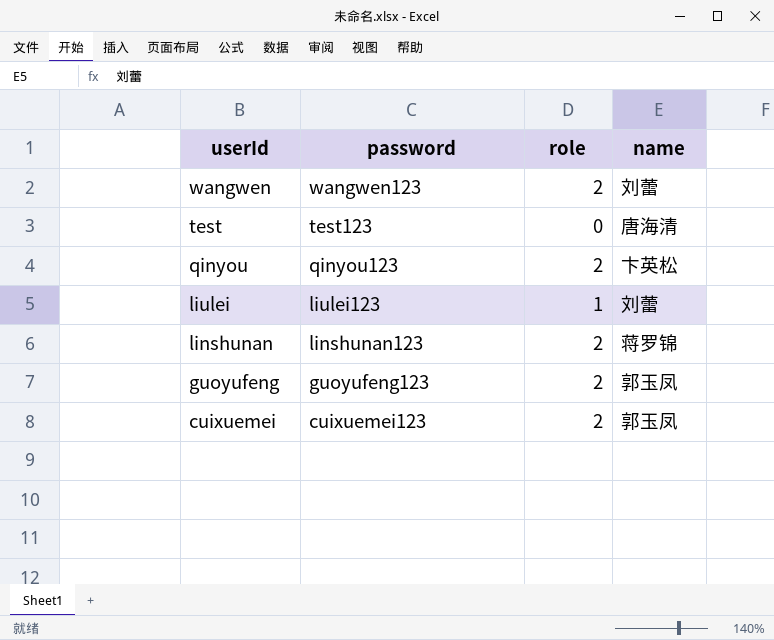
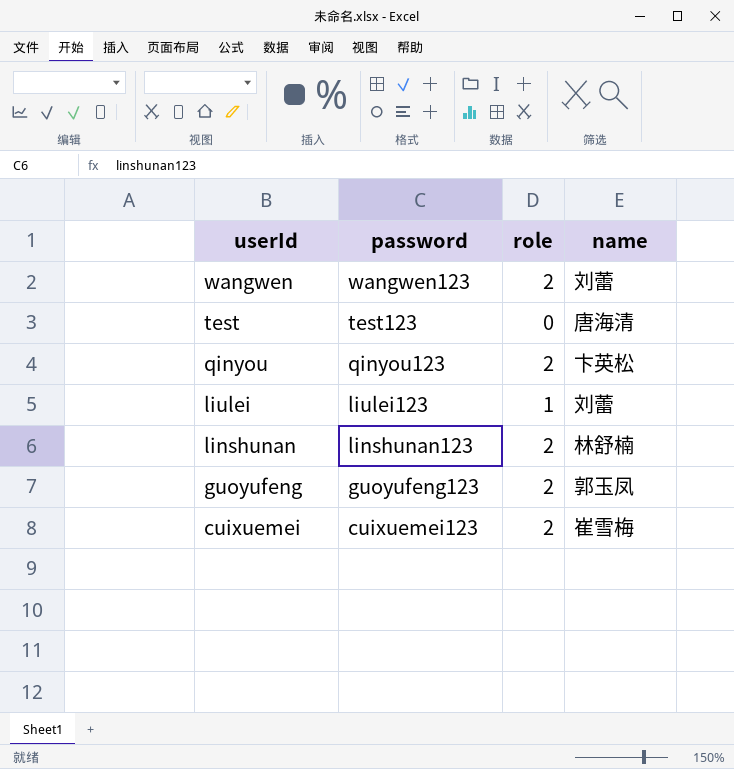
linshunan | name: 蒋罗锦 -> 林舒楠
cuixuemei | name: 郭玉凤 -> 崔雪梅

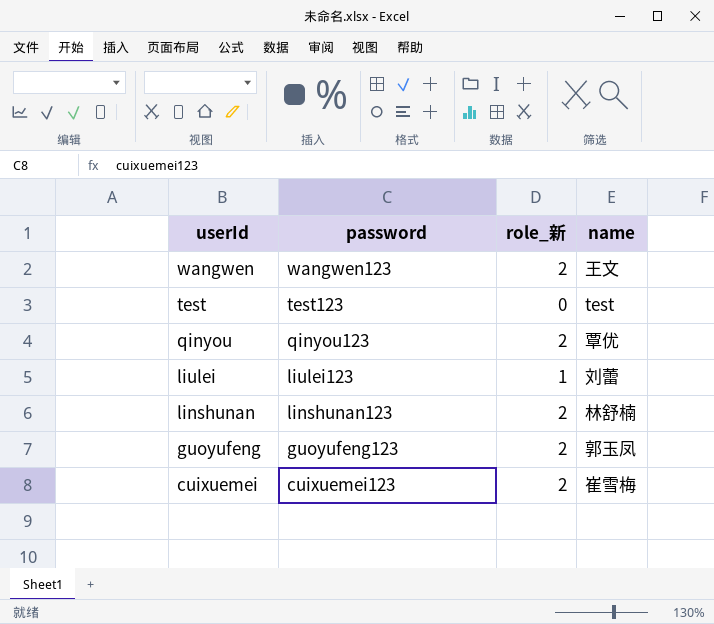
column name: role -> role_新
wangwen | name: 刘蕾 -> 王文
test | name: 唐海清 -> test
qinyou | name: 卞英松 -> 覃优

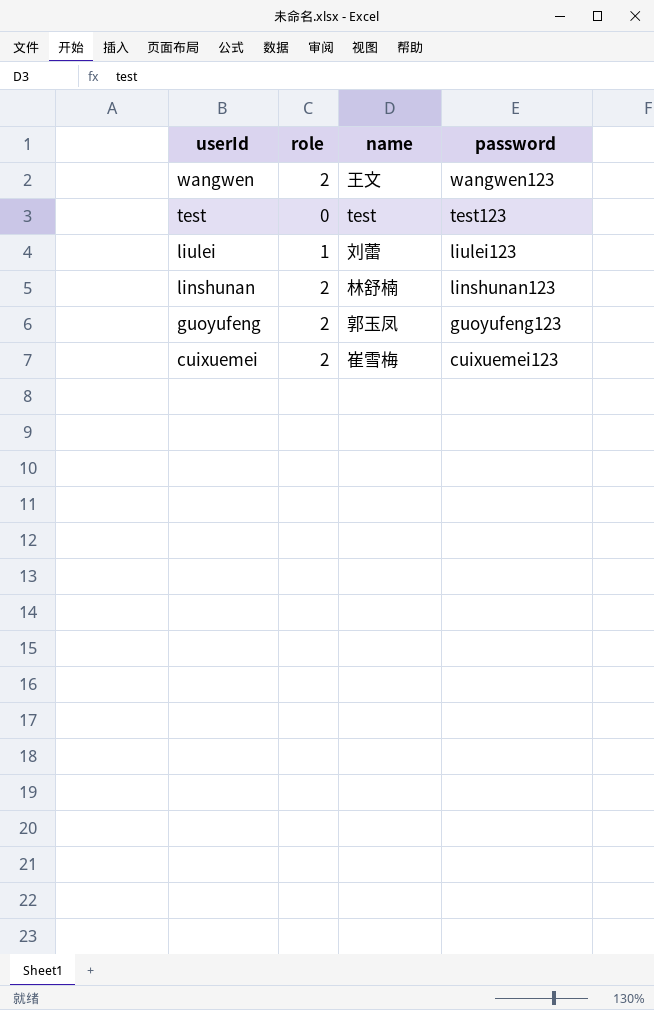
column name: role_新 -> role
column password | position: 2 -> 4
row qinyou: qinyou123 | 2 | 覃优 -> none

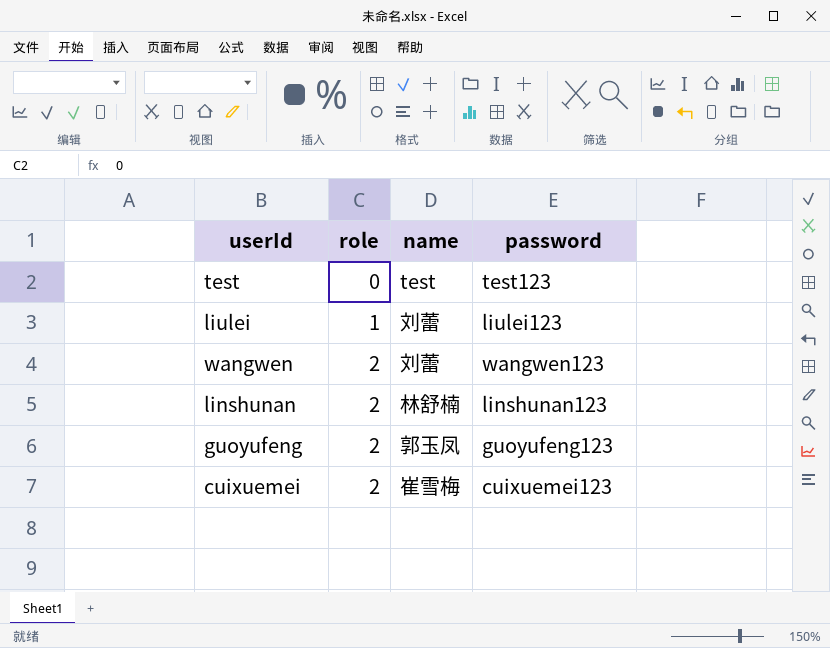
row order: userId descending -> role ascending
wangwen | name: 王文 -> 刘蕾

